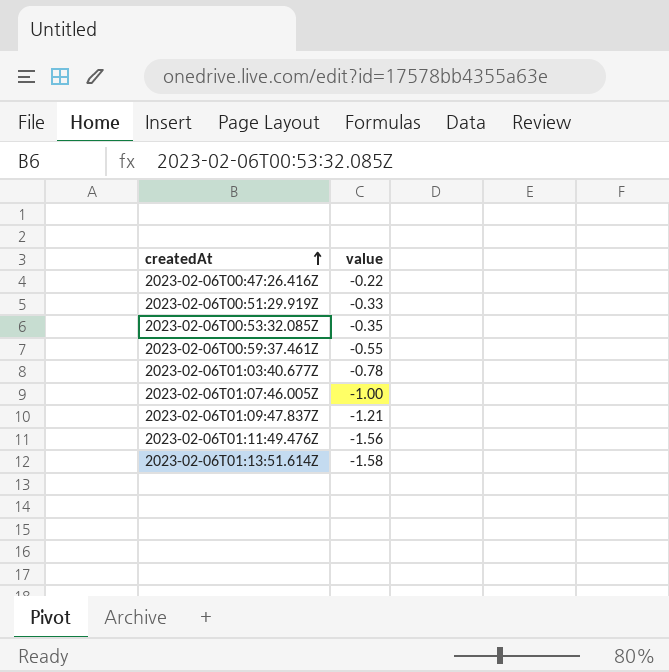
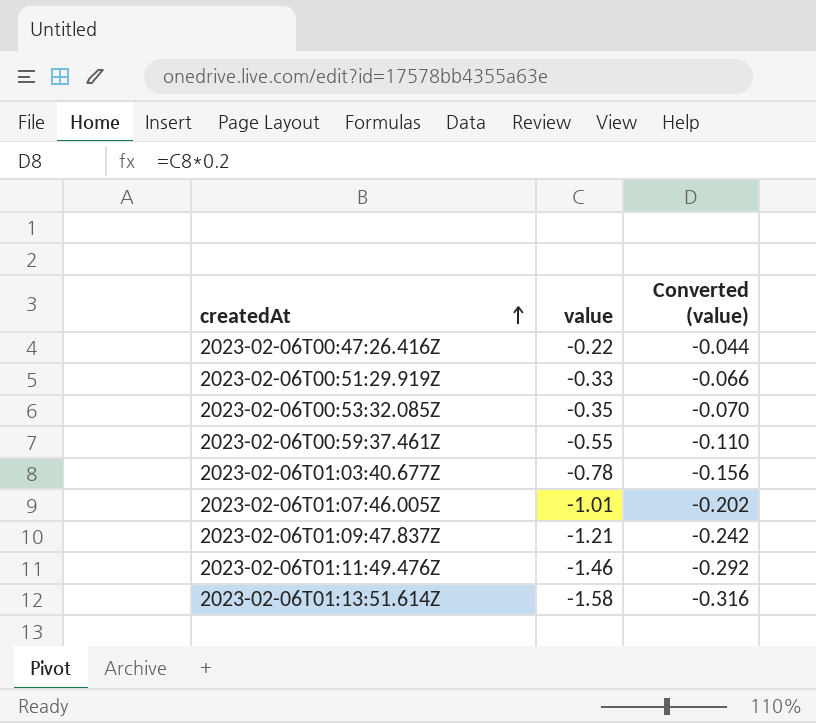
column Converted (value) | formula: none -> [value] * 0.2
2023-02-06T01:07:46.005Z | value: -1.00 -> -1.01
2023-02-06T01:11:49.476Z | value: -1.56 -> -1.46

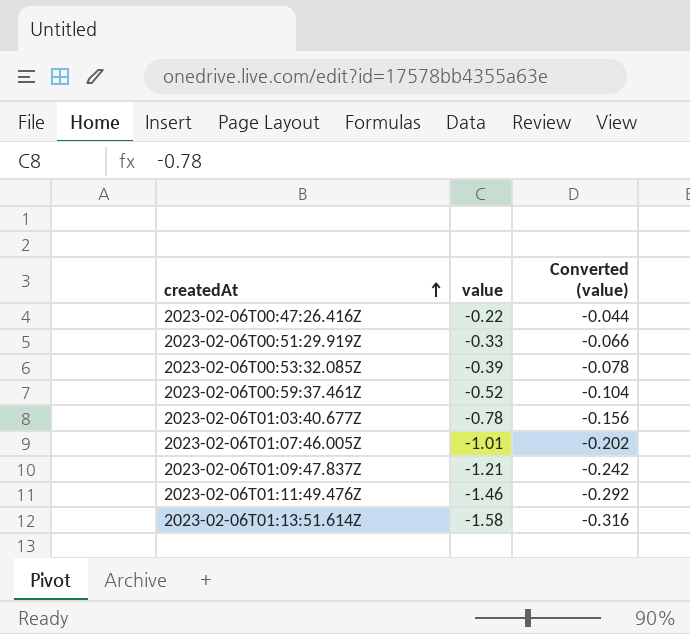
2023-02-06T00:53:32.085Z | value: -0.35 -> -0.39
2023-02-06T00:53:32.085Z | Converted (value): -0.070 -> -0.078
2023-02-06T00:59:37.461Z | value: -0.55 -> -0.52
2023-02-06T00:59:37.461Z | Converted (value): -0.110 -> -0.104

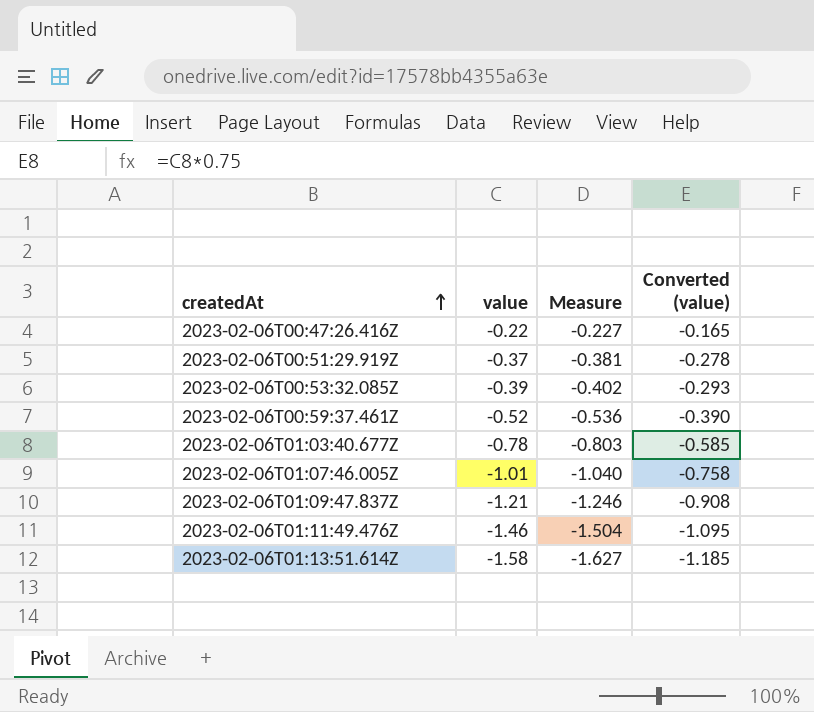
column Measure | formula: none -> [value] * 1.03
column Converted (value) | formula: [value] * 0.2 -> [value] * 0.75
2023-02-06T00:51:29.919Z | value: -0.33 -> -0.37

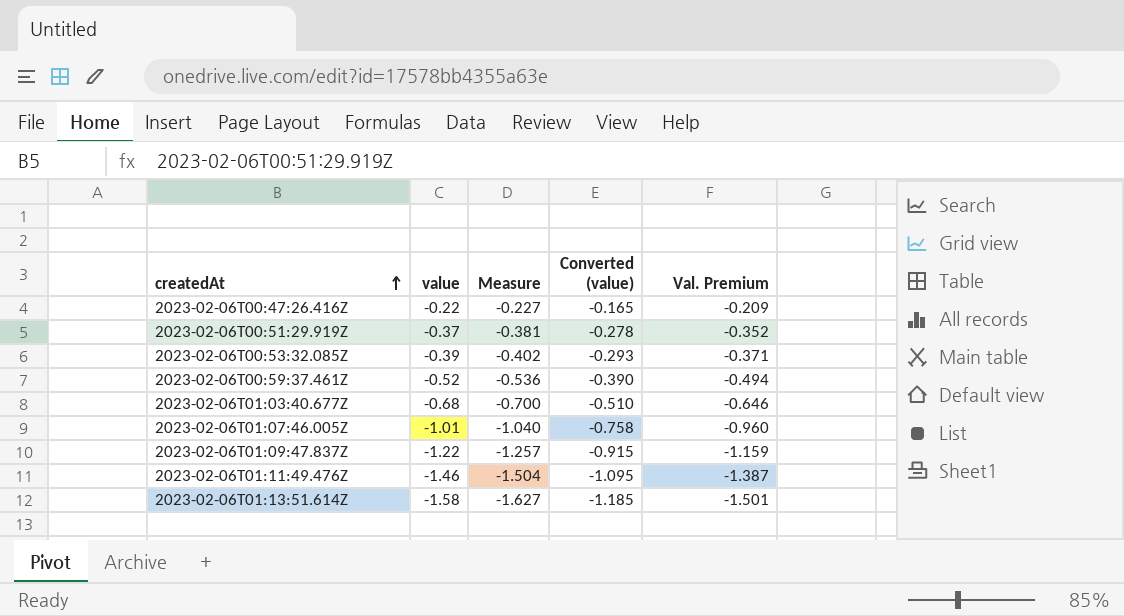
column Val. Premium | formula: none -> [value] * 0.95
2023-02-06T01:03:40.677Z | value: -0.78 -> -0.68
2023-02-06T01:03:40.677Z | Measure: -0.803 -> -0.700
2023-02-06T01:03:40.677Z | Converted (value): -0.585 -> -0.510
2023-02-06T01:09:47.837Z | value: -1.21 -> -1.22
2023-02-06T01:09:47.837Z | Measure: -1.246 -> -1.257
2023-02-06T01:09:47.837Z | Converted (value): -0.908 -> -0.915

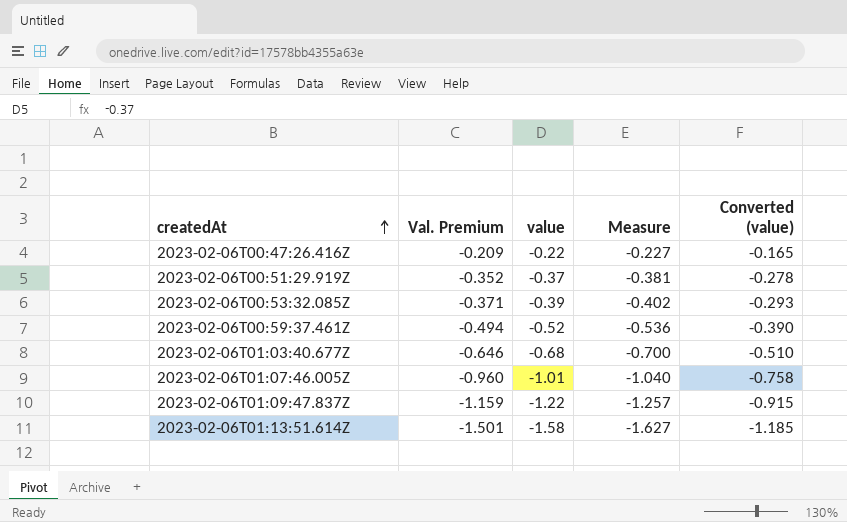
column Val. Premium | position: 5 -> 2
row 2023-02-06T01:11:49.476Z: -1.46 | -1.504 | -1.095 | -1.387 -> none

